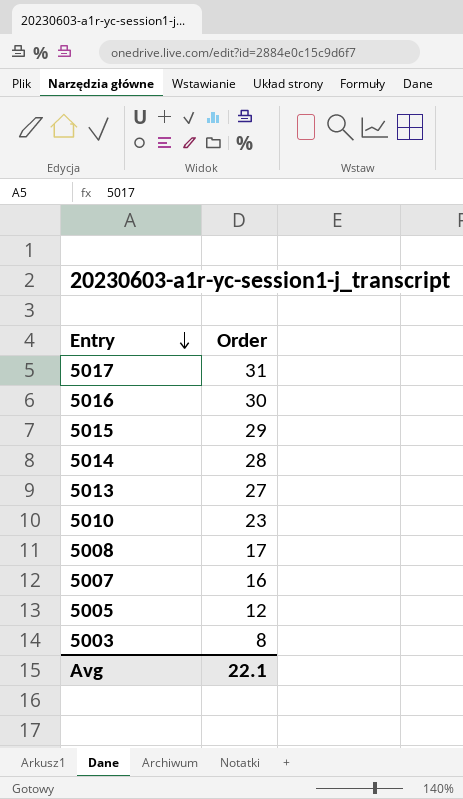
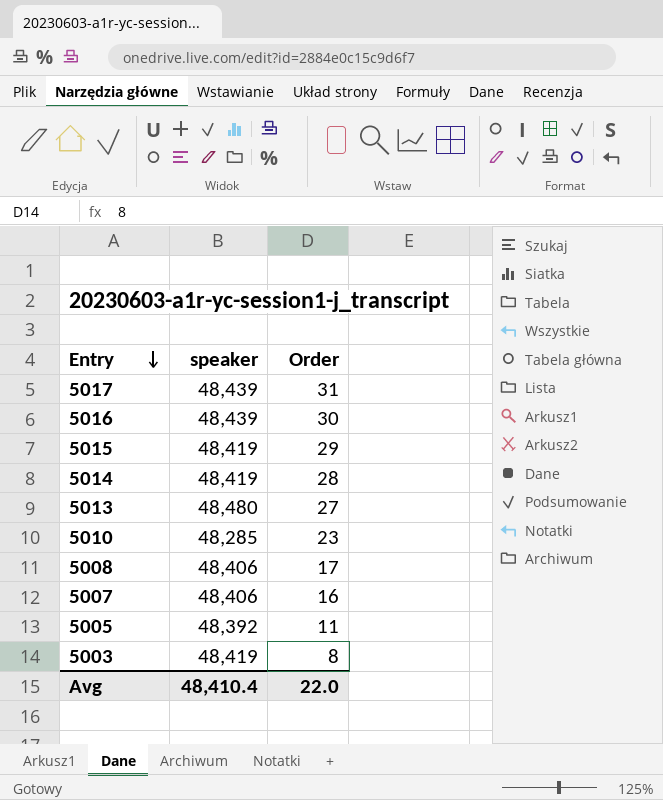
column speaker | position: none -> 2
5005 | Order: 12 -> 11
Avg | Order: 22.1 -> 22.0

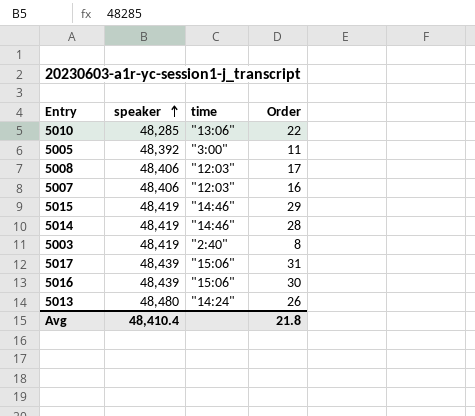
row order: Entry descending -> speaker ascending
column time | position: none -> 3
5010 | Order: 23 -> 22
5013 | Order: 27 -> 26
Avg | Order: 22.0 -> 21.8

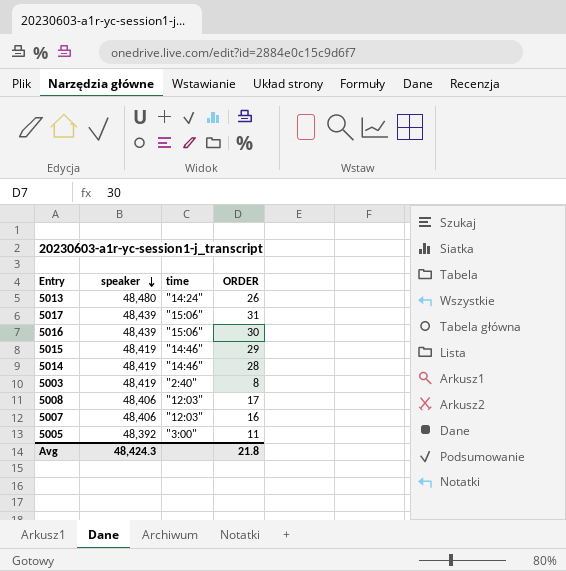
row order: speaker ascending -> speaker descending
column name: Order -> ORDER
row 5010: 48,285 | "13:06" | 22 -> none
Avg | speaker: 48,410.4 -> 48,424.3

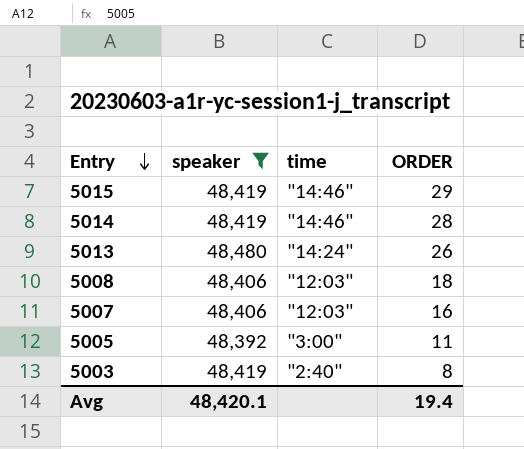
filter: none -> speaker != 48,439
row order: speaker descending -> Entry descending
5008 | ORDER: 17 -> 18
Avg | speaker: 48,424.3 -> 48,420.1
Avg | ORDER: 21.8 -> 19.4

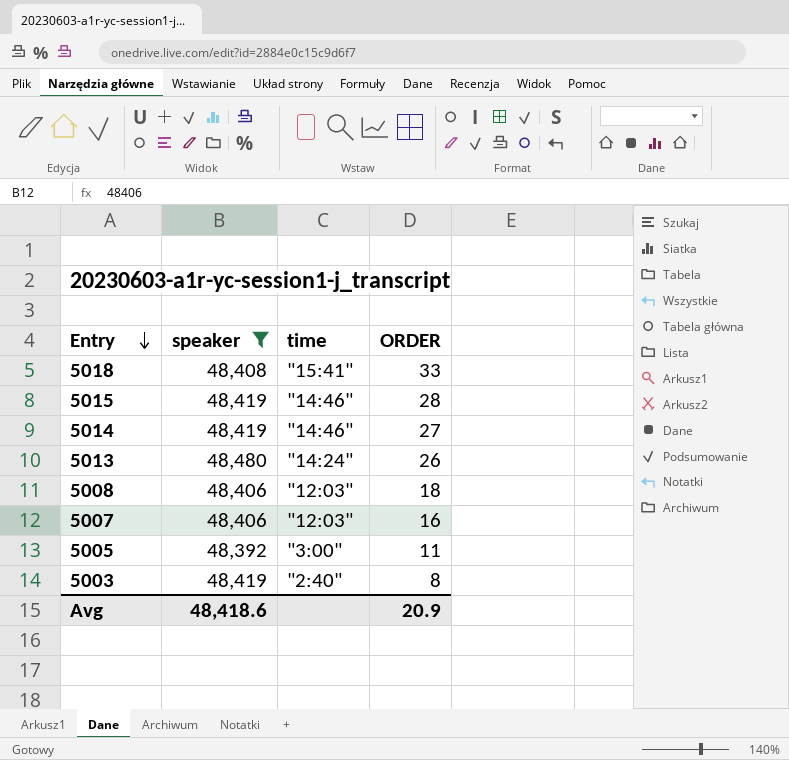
row 5018: none -> 48,408 | "15:41" | 33
5015 | ORDER: 29 -> 28
5014 | ORDER: 28 -> 27
Avg | speaker: 48,420.1 -> 48,418.6
Avg | ORDER: 19.4 -> 20.9

